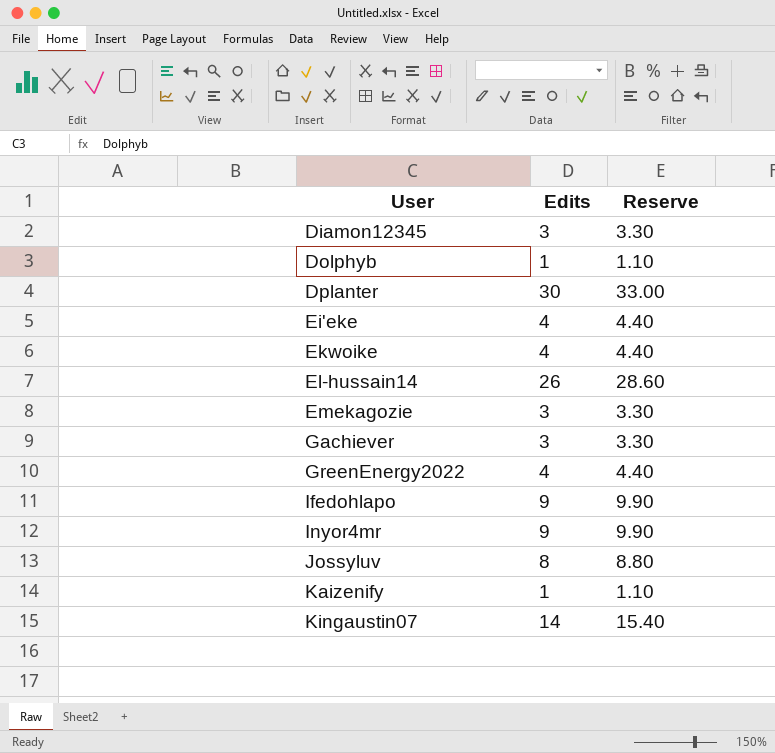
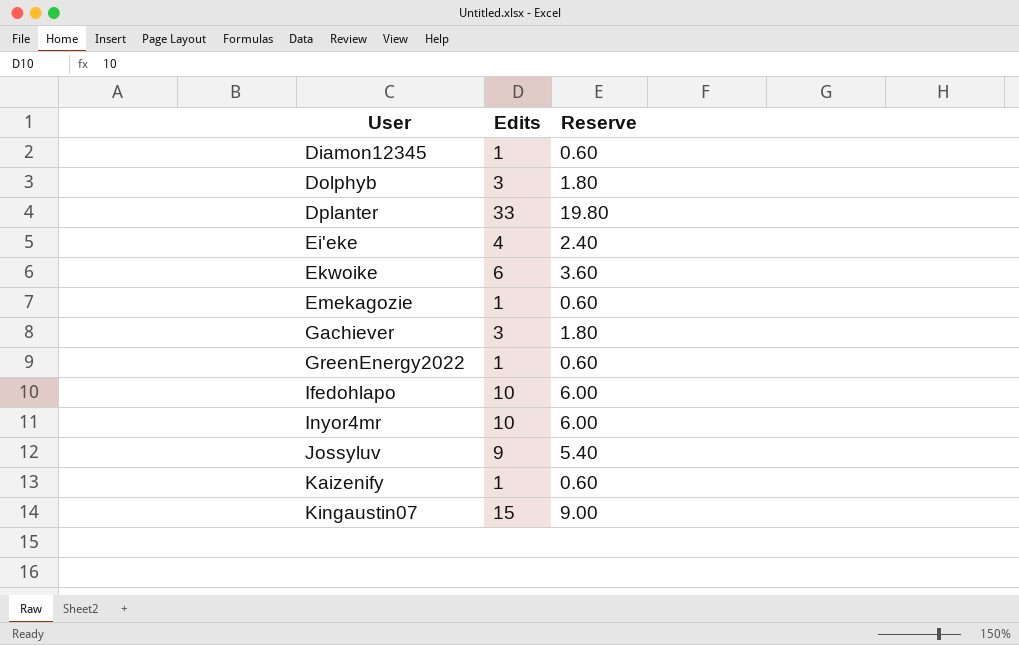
column Reserve | formula: [Edits] * 1.1 -> [Edits] * 0.6
row El-hussain14: 26 | 28.60 -> none
Diamon12345 | Edits: 3 -> 1
Dolphyb | Edits: 1 -> 3
Dplanter | Edits: 30 -> 33
Ekwoike | Edits: 4 -> 6
Emekagozie | Edits: 3 -> 1
GreenEnergy2022 | Edits: 4 -> 1
Ifedohlapo | Edits: 9 -> 10
Inyor4mr | Edits: 9 -> 10
Jossyluv | Edits: 8 -> 9
Kingaustin07 | Edits: 14 -> 15

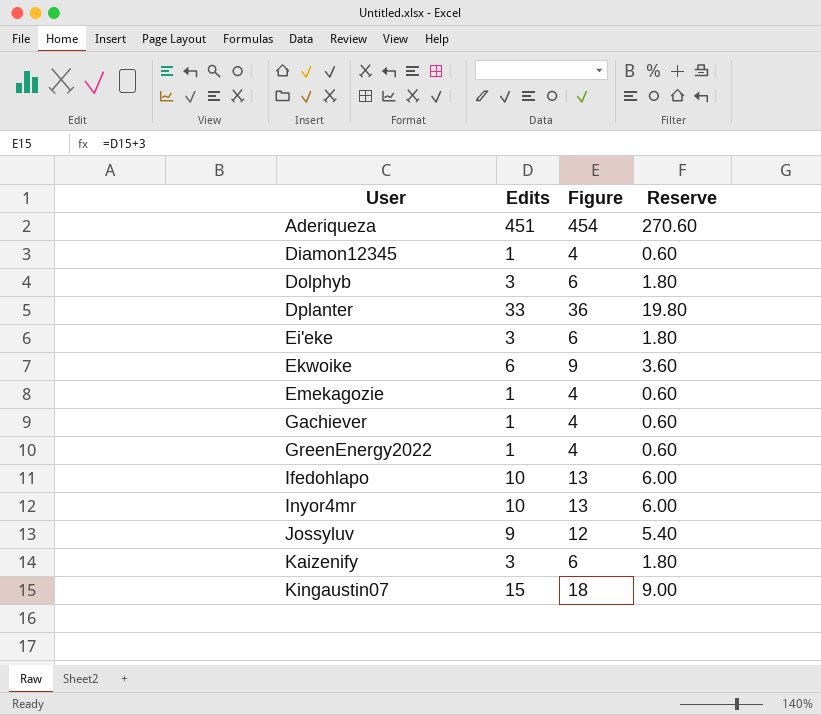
column Figure | formula: none -> [Edits] + 3
row Aderiqueza: none -> 451 | 454 | 270.60
Ei'eke | Edits: 4 -> 3
Ei'eke | Reserve: 2.40 -> 1.80
Gachiever | Edits: 3 -> 1
Gachiever | Reserve: 1.80 -> 0.60
Kaizenify | Edits: 1 -> 3
Kaizenify | Reserve: 0.60 -> 1.80

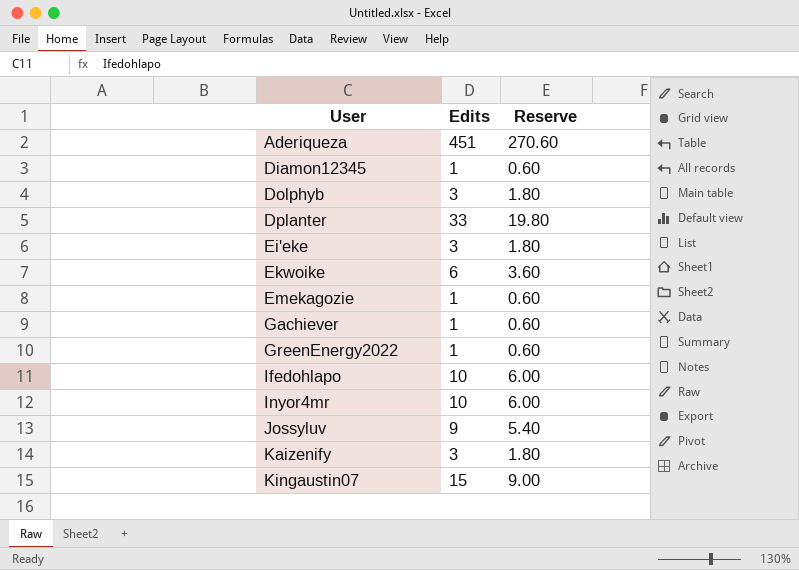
column Figure | formula: [Edits] + 3 -> none

